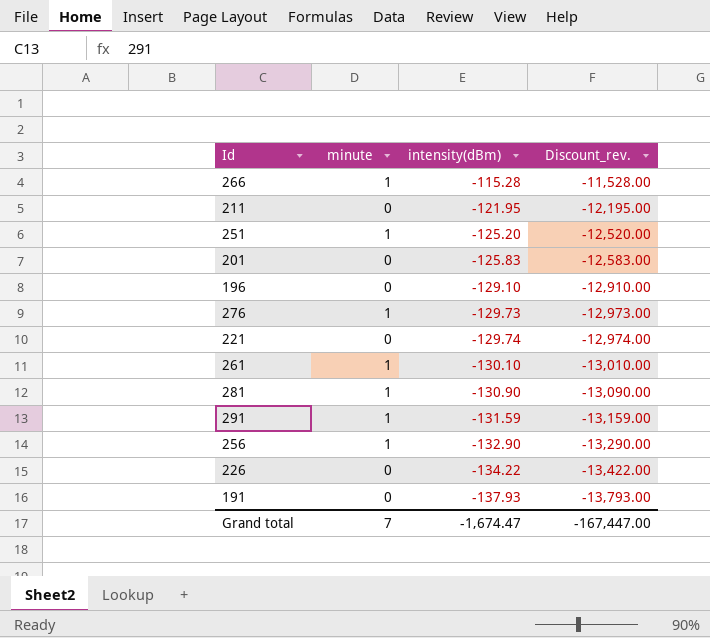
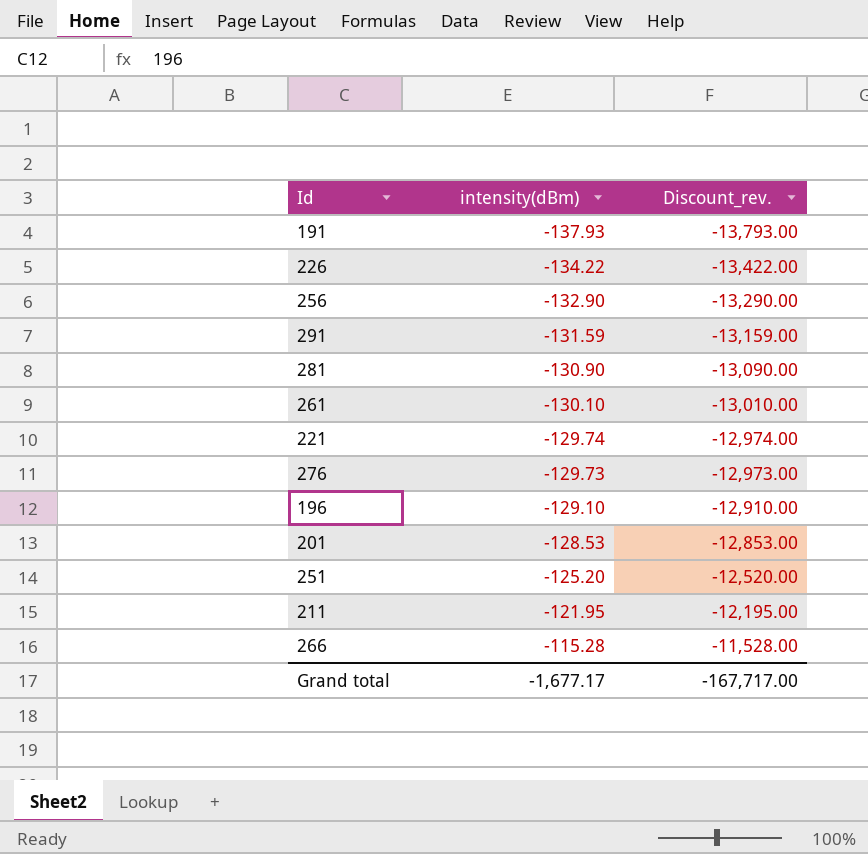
row order: intensity(dBm) descending -> intensity(dBm) ascending
column minute | position: 2 -> none
201 | intensity(dBm): -125.83 -> -128.53
201 | Discount_rev.: -12,583.00 -> -12,853.00
Grand total | intensity(dBm): -1,674.47 -> -1,677.17
Grand total | Discount_rev.: -167,447.00 -> -167,717.00

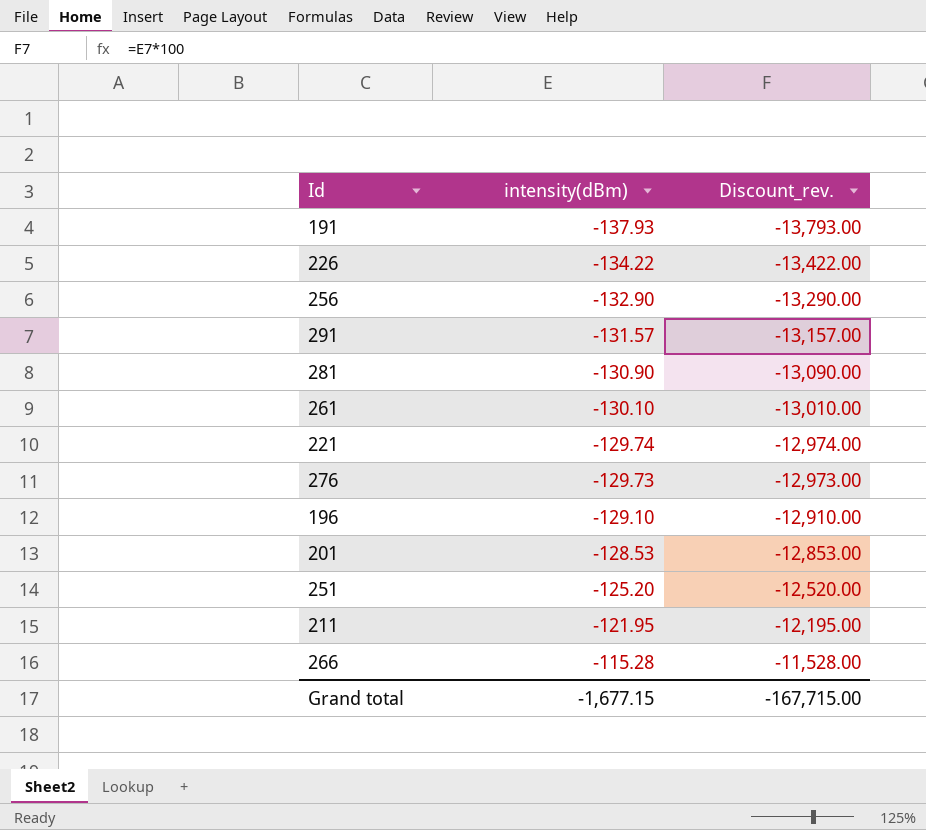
291 | intensity(dBm): -131.59 -> -131.57
291 | Discount_rev.: -13,159.00 -> -13,157.00
Grand total | intensity(dBm): -1,677.17 -> -1,677.15
Grand total | Discount_rev.: -167,717.00 -> -167,715.00

